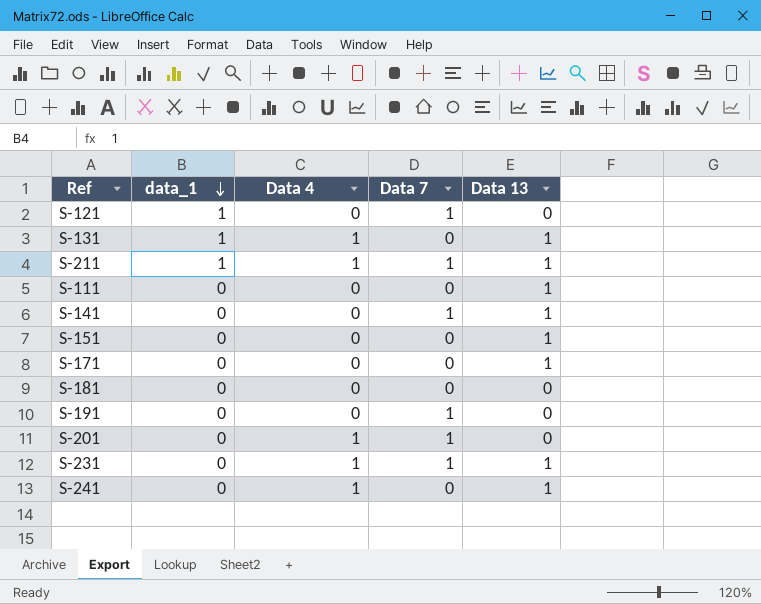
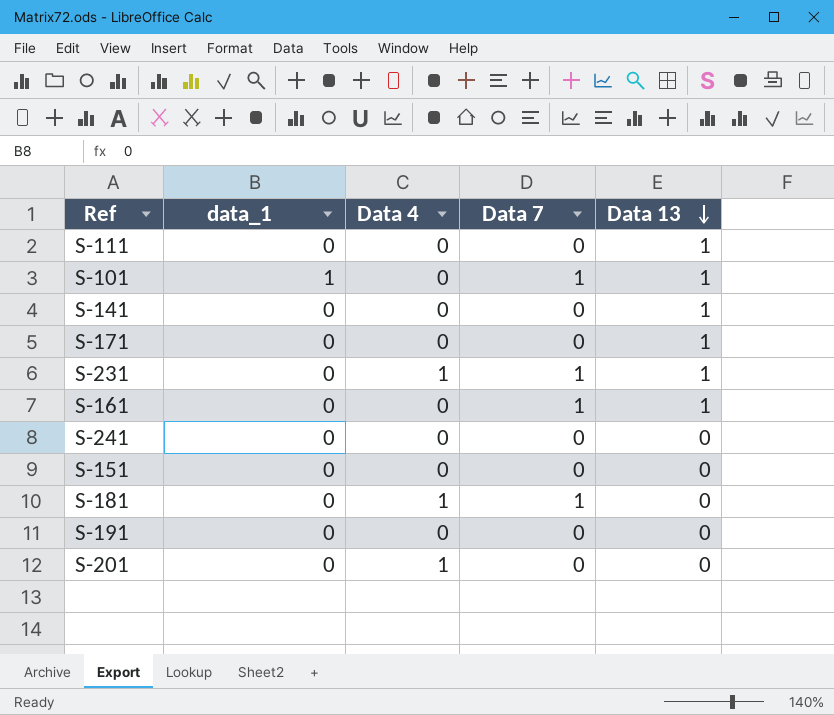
row order: data_1 descending -> Data 13 descending
row S-121: 1 | 0 | 1 | 0 -> none
row S-131: 1 | 1 | 0 | 1 -> none
row S-211: 1 | 1 | 1 | 1 -> none
row S-101: none -> 1 | 0 | 1 | 1
S-141 | Data 7: 1 -> 0
row S-161: none -> 0 | 0 | 1 | 1
S-241 | Data 4: 1 -> 0
S-241 | Data 13: 1 -> 0
S-151 | Data 13: 1 -> 0
S-181 | Data 4: 0 -> 1
S-181 | Data 7: 0 -> 1
S-191 | Data 7: 1 -> 0
S-201 | Data 7: 1 -> 0

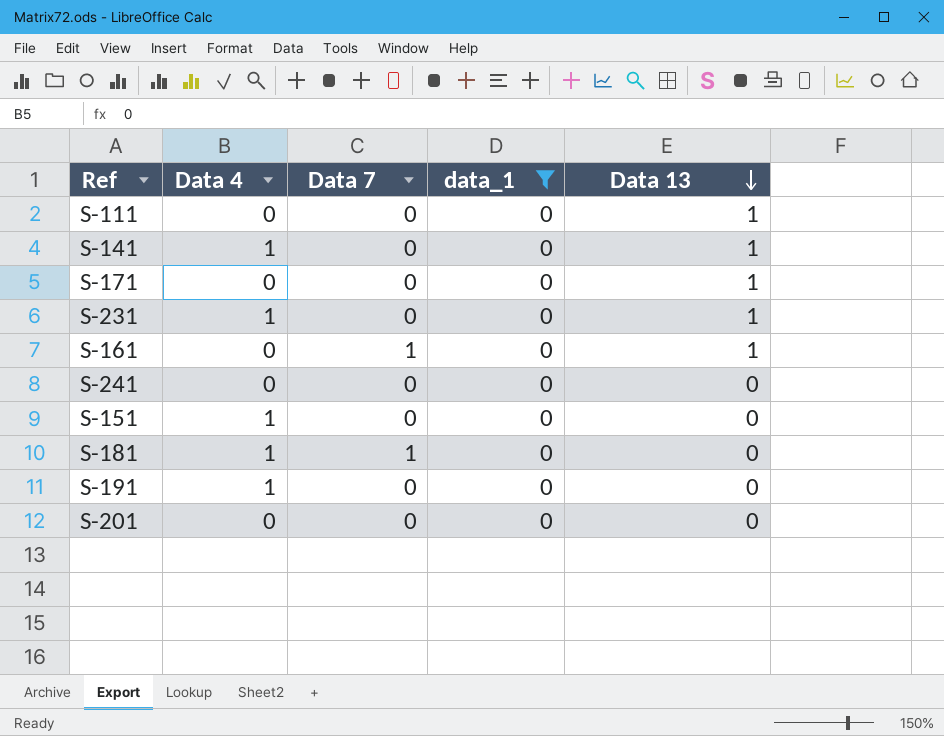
filter: none -> data_1 = 0
column data_1 | position: 2 -> 4
S-141 | Data 4: 0 -> 1
S-231 | Data 7: 1 -> 0
S-151 | Data 4: 0 -> 1
S-191 | Data 4: 0 -> 1
S-201 | Data 4: 1 -> 0

